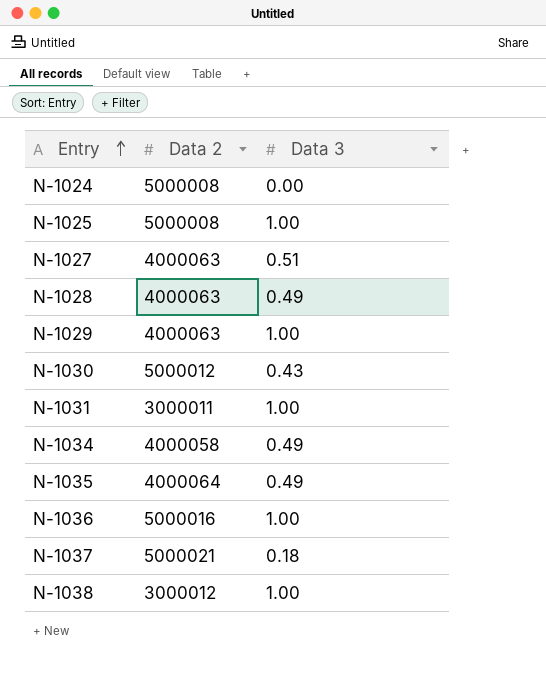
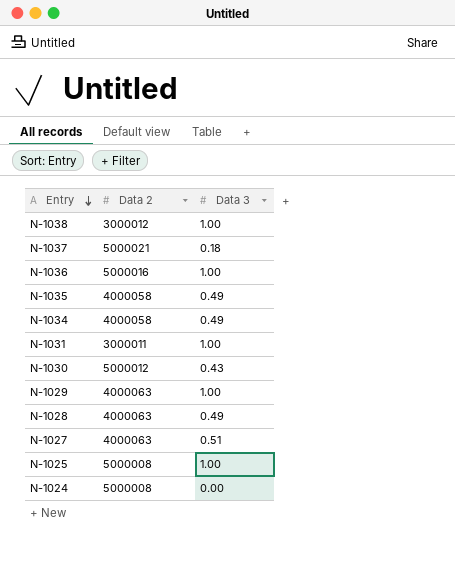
row order: Entry ascending -> Entry descending
N-1035 | Data 2: 4000064 -> 4000058

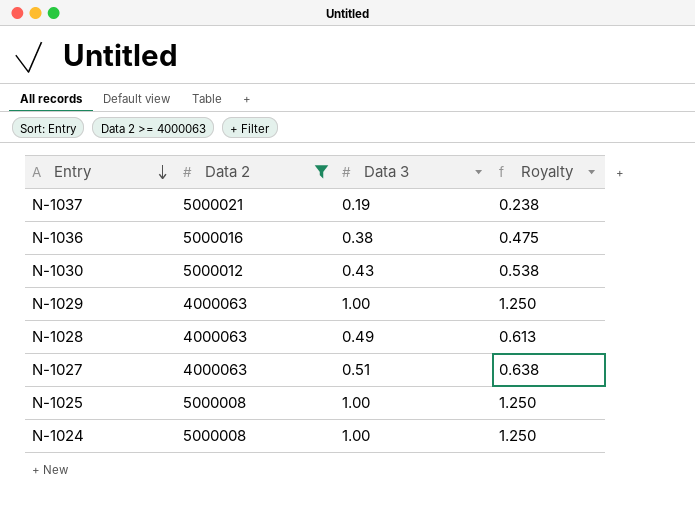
filter: none -> Data 2 >= 4000063
column Royalty | formula: none -> [Data 3] * 1.25
N-1037 | Data 3: 0.18 -> 0.19
N-1036 | Data 3: 1.00 -> 0.38
N-1024 | Data 3: 0.00 -> 1.00

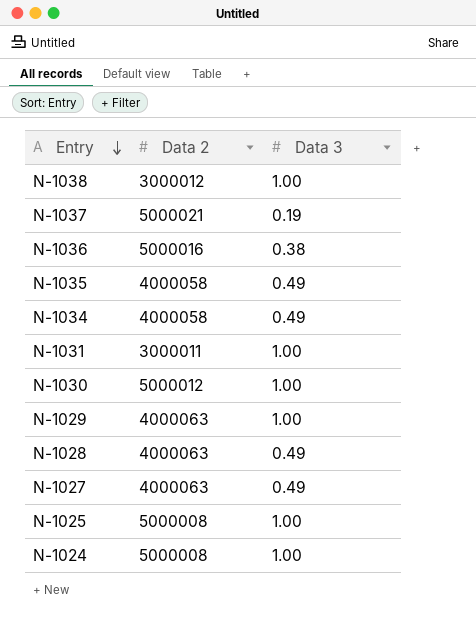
filter: Data 2 >= 4000063 -> none
column Royalty | formula: [Data 3] * 1.25 -> none
N-1030 | Data 3: 0.43 -> 1.00
N-1027 | Data 3: 0.51 -> 0.49

